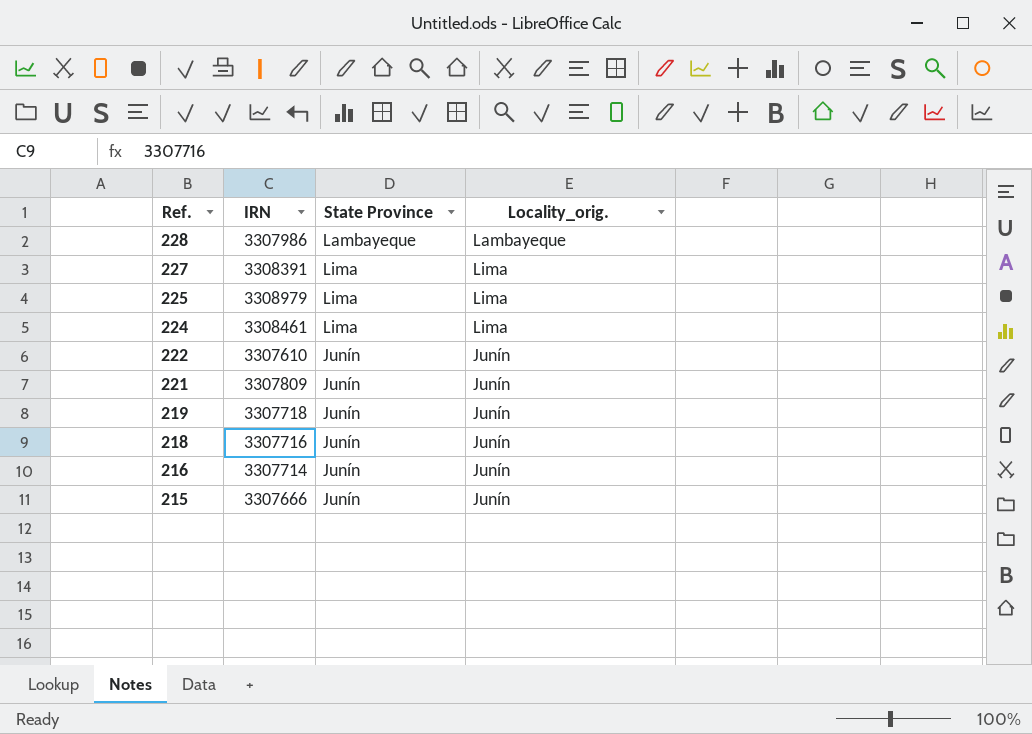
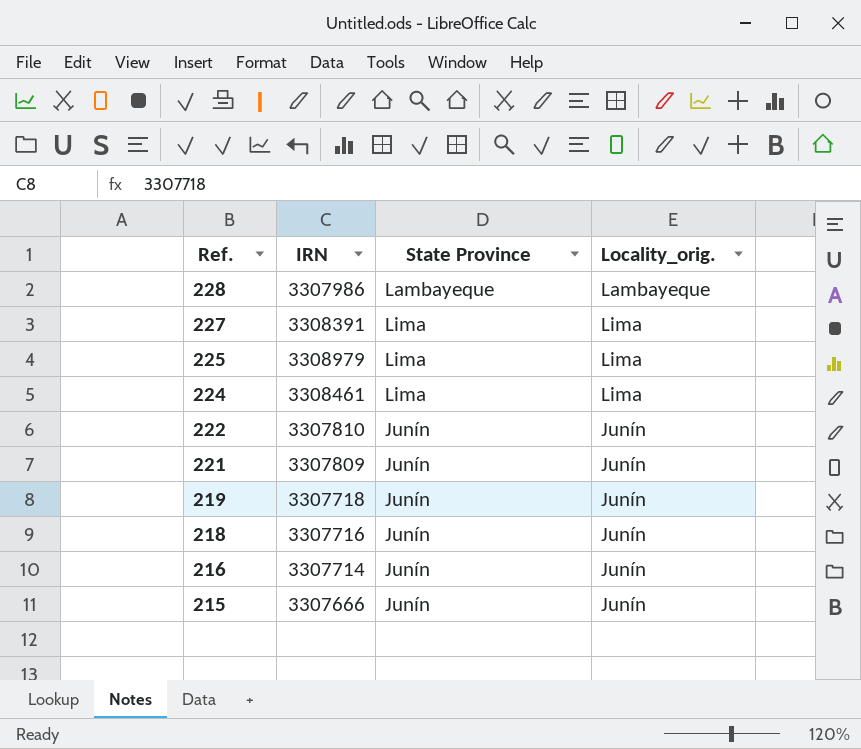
222 | IRN: 3307610 -> 3307810

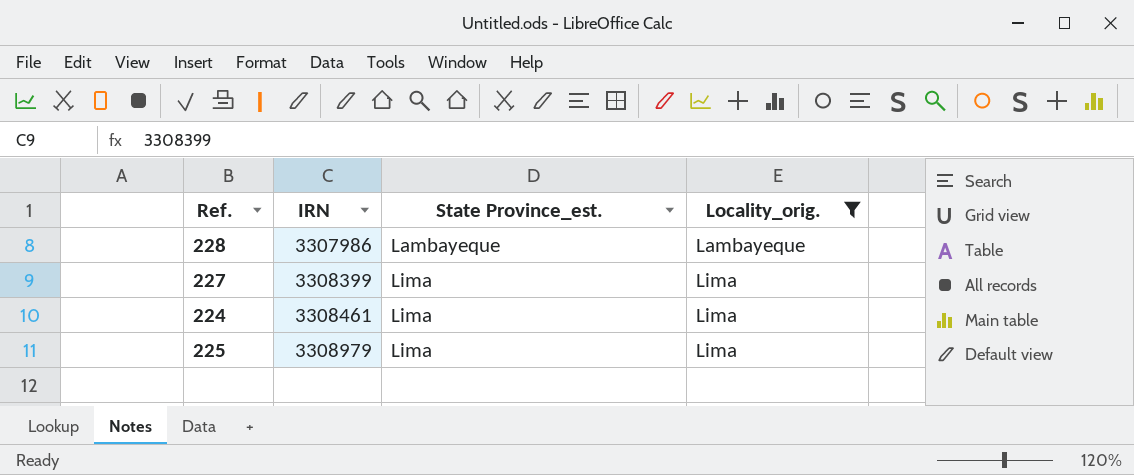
filter: none -> Locality_orig. != Junín
row order: Ref. descending -> IRN ascending
column name: State Province -> State Province_est.
227 | IRN: 3308391 -> 3308399

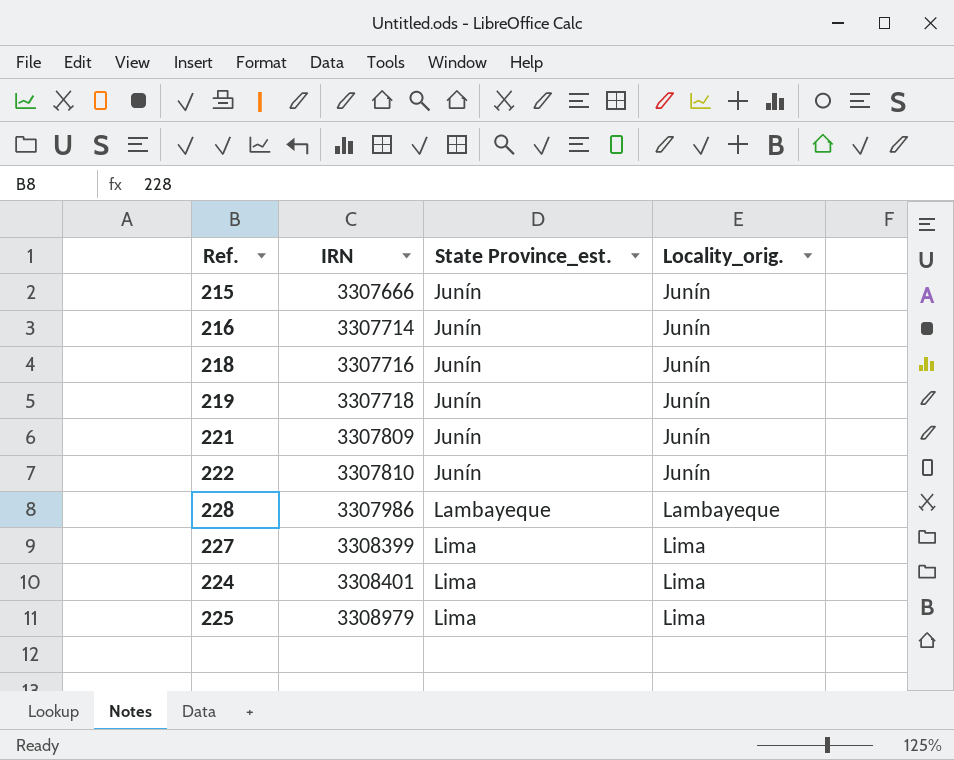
filter: Locality_orig. != Junín -> none
224 | IRN: 3308461 -> 3308401

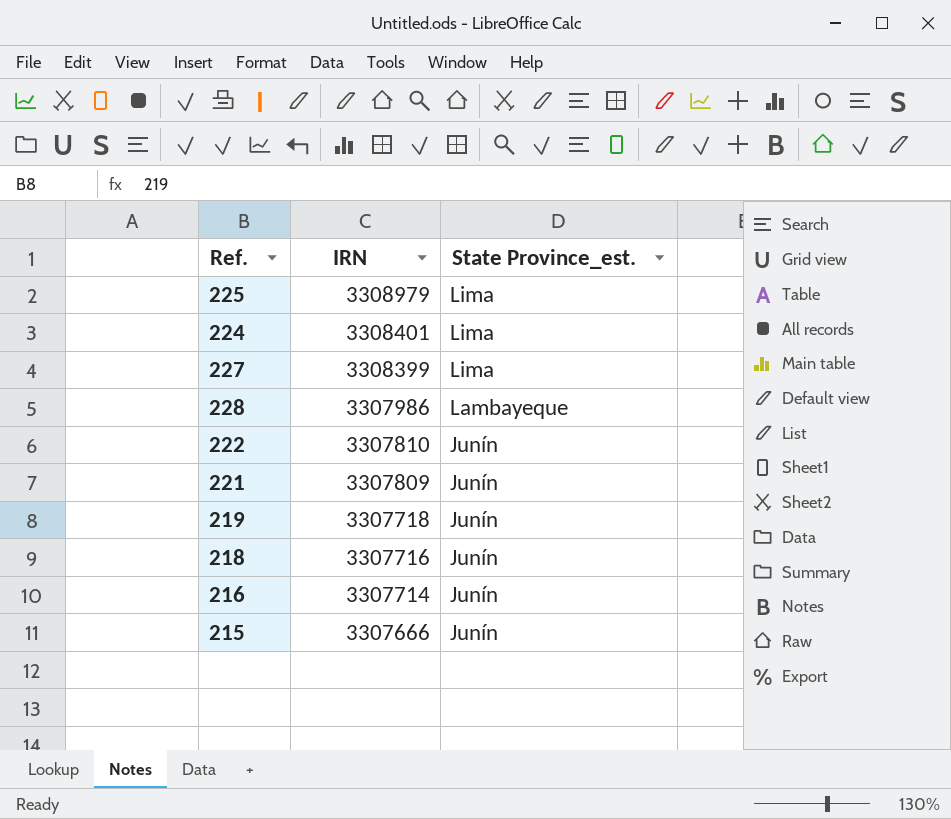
row order: IRN ascending -> IRN descending
column Locality_orig. | position: 4 -> none

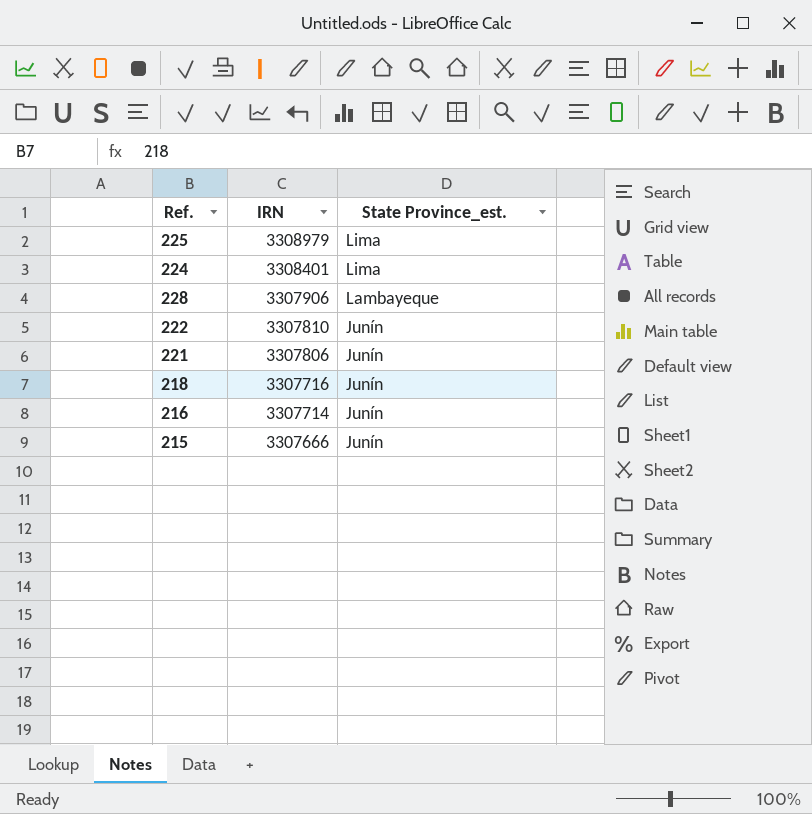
row 227: 3308399 | Lima -> none
row 219: 3307718 | Junín -> none
228 | IRN: 3307986 -> 3307906
221 | IRN: 3307809 -> 3307806

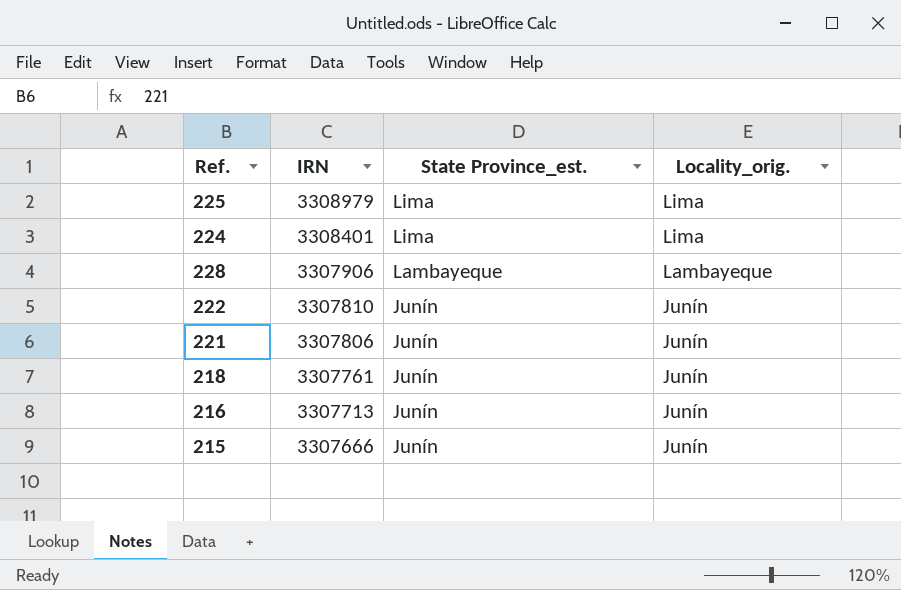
column Locality_orig. | position: none -> 4
218 | IRN: 3307716 -> 3307761
216 | IRN: 3307714 -> 3307713

